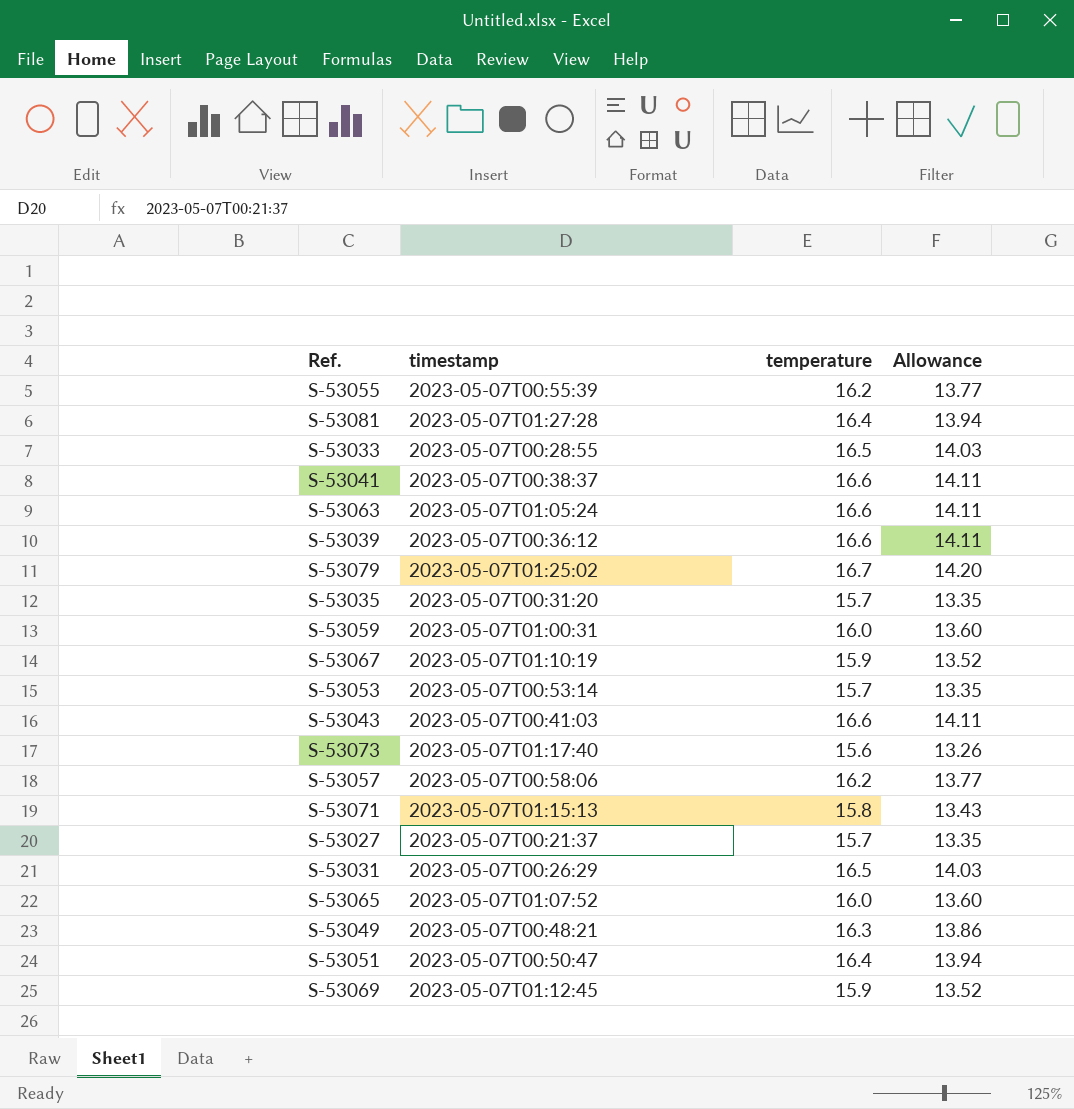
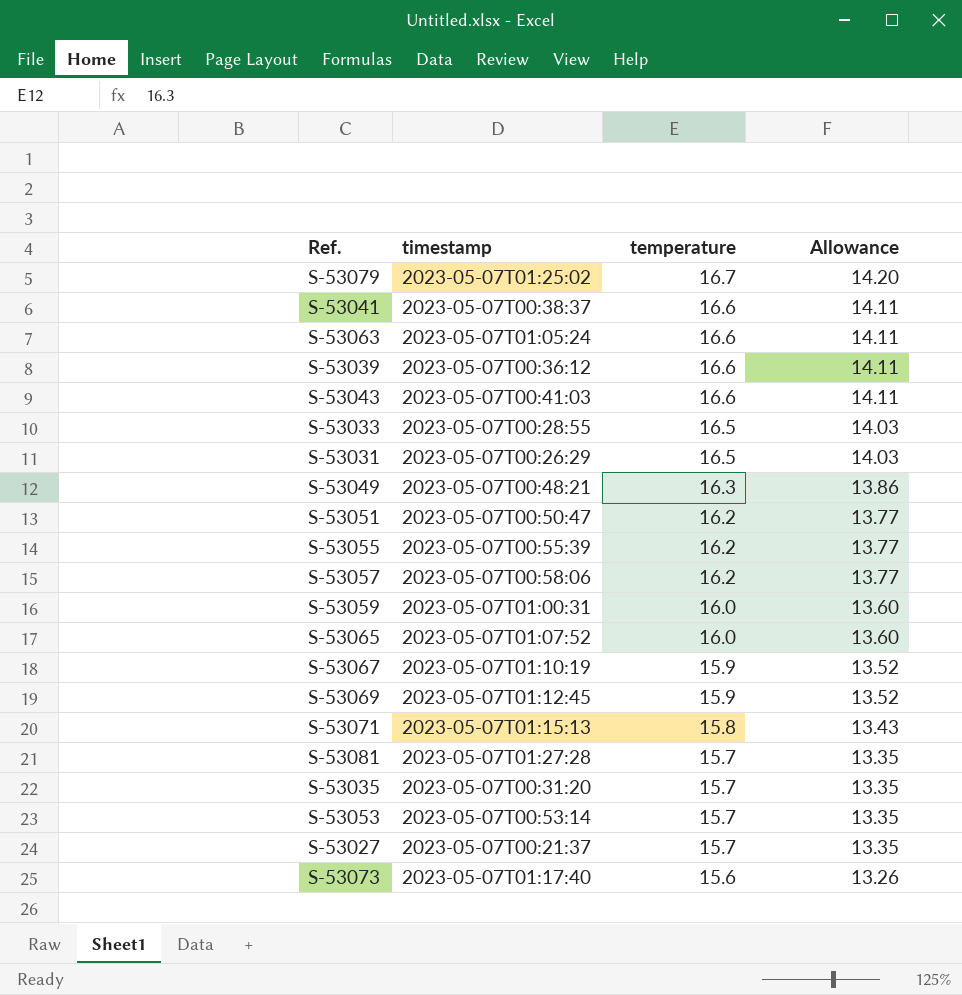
row order: none -> temperature descending
S-53051 | temperature: 16.4 -> 16.2
S-53051 | Allowance: 13.94 -> 13.77
S-53081 | temperature: 16.4 -> 15.7
S-53081 | Allowance: 13.94 -> 13.35

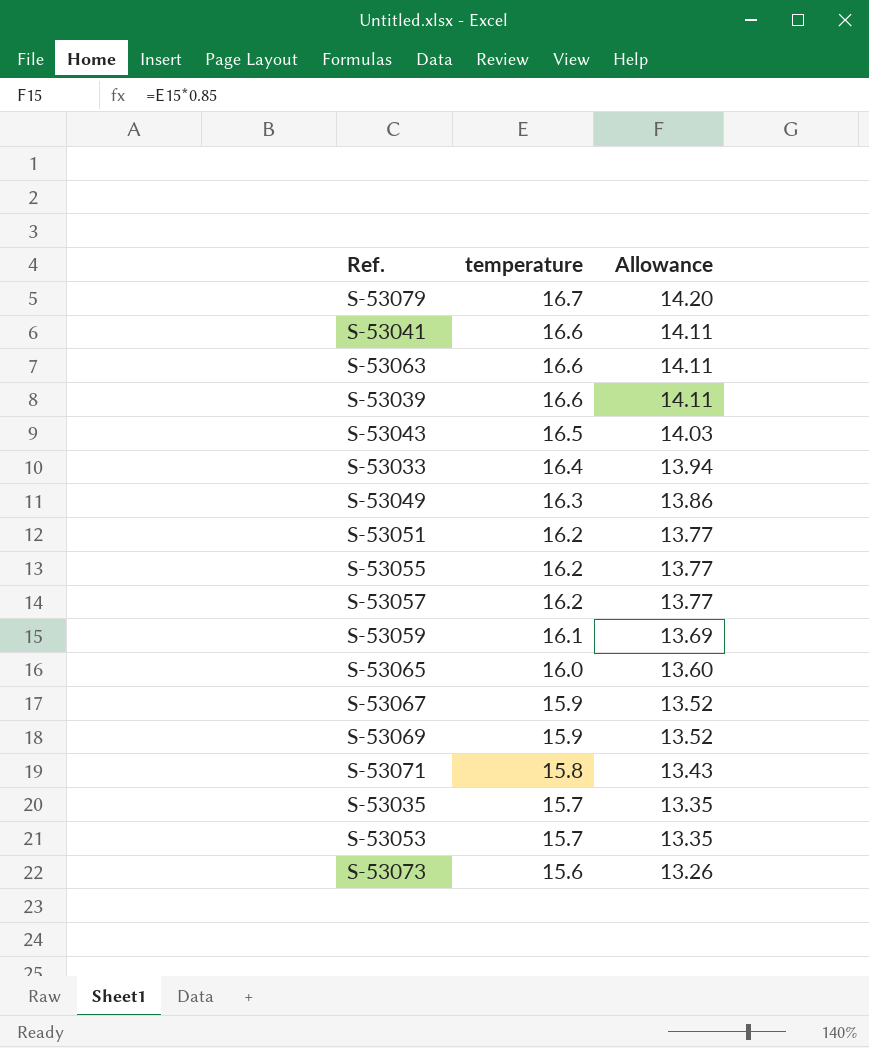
column timestamp | position: 2 -> none
row S-53031: 2023-05-07T00:26:29 | 16.5 | 14.03 -> none
row S-53081: 2023-05-07T01:27:28 | 15.7 | 13.35 -> none
row S-53027: 2023-05-07T00:21:37 | 15.7 | 13.35 -> none
S-53043 | temperature: 16.6 -> 16.5
S-53043 | Allowance: 14.11 -> 14.03
S-53033 | temperature: 16.5 -> 16.4
S-53033 | Allowance: 14.03 -> 13.94
S-53059 | temperature: 16.0 -> 16.1
S-53059 | Allowance: 13.60 -> 13.69

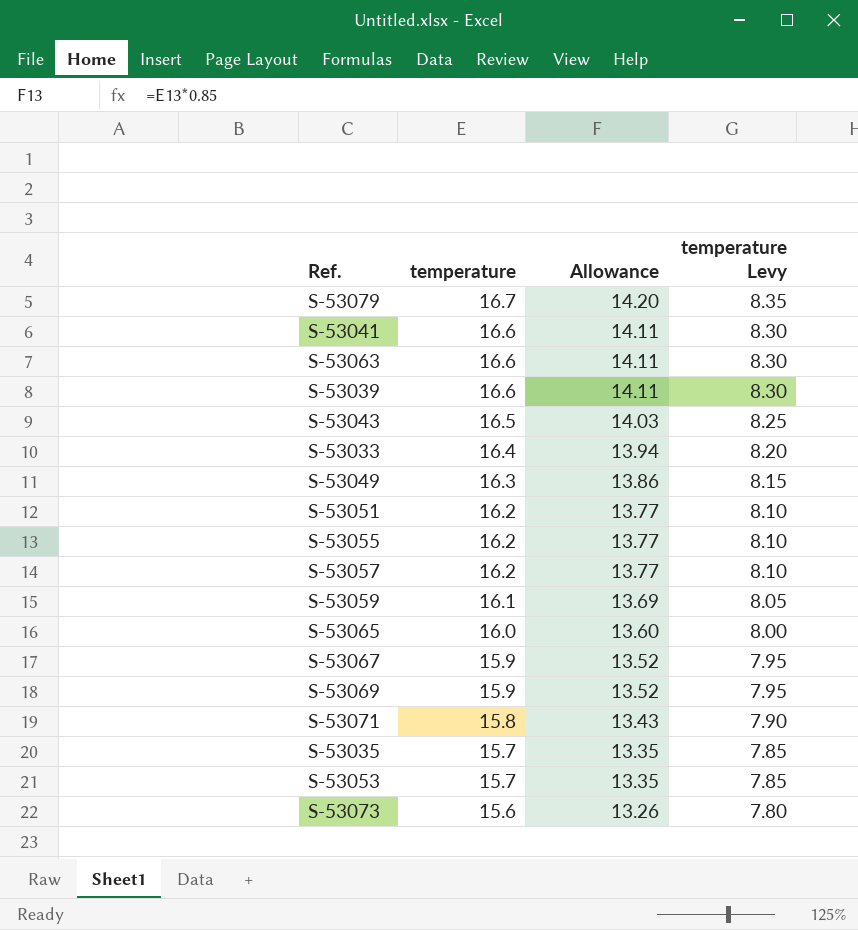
column temperature Levy | formula: none -> [temperature] * 0.5

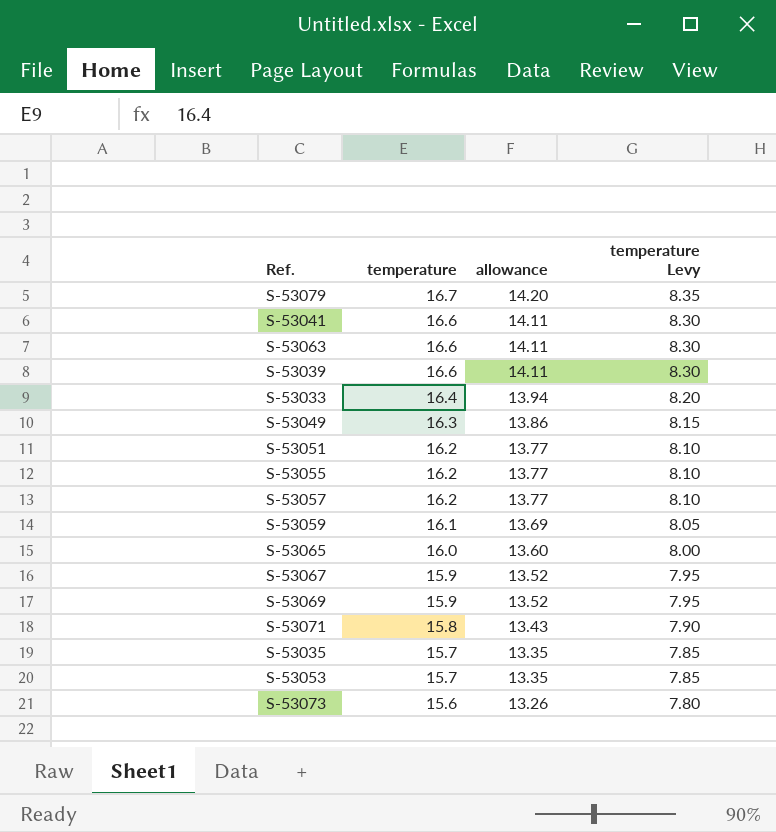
column name: Allowance -> allowance
row S-53043: 16.5 | 14.03 | 8.25 -> none

